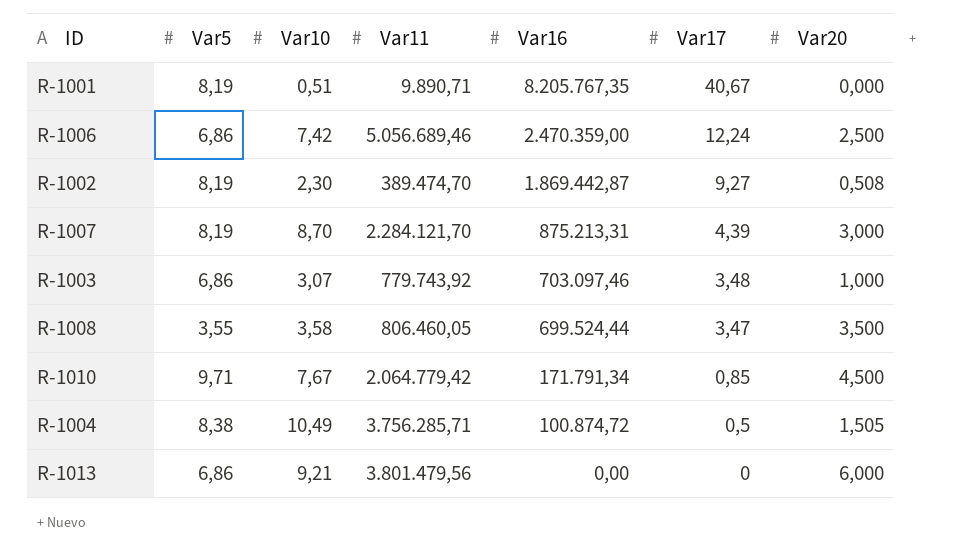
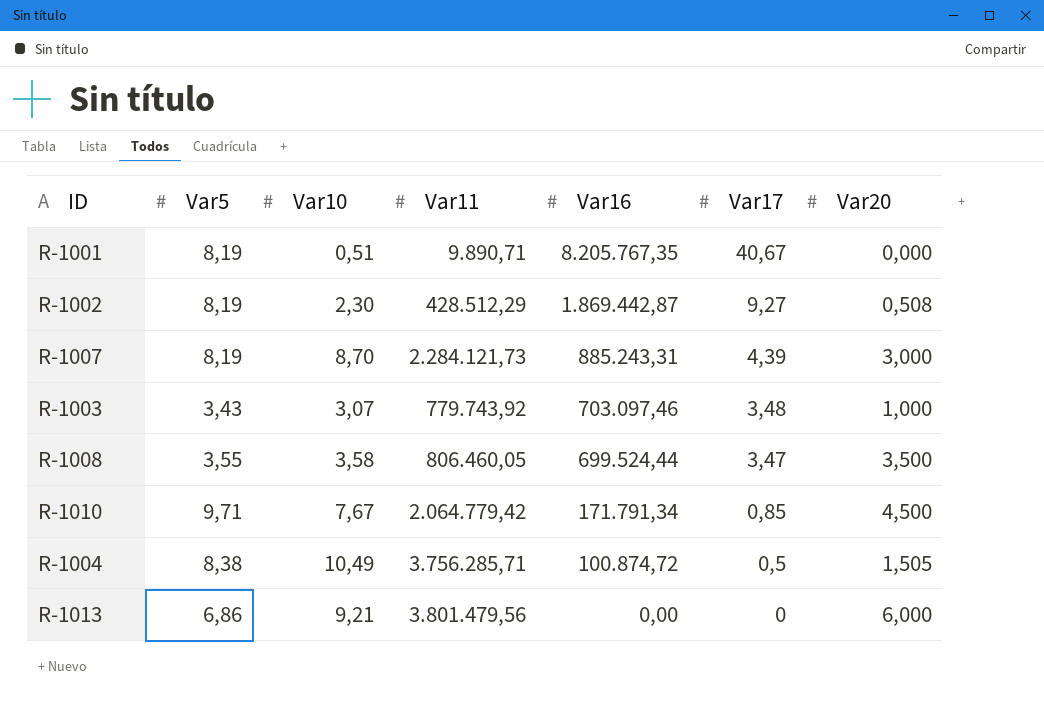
row R-1006: 6,86 | 7,42 | 5.056.689,46 | 2.470.359,00 | 12,24 | 2,500 -> none
R-1002 | Var11: 389.474,70 -> 428.512,29
R-1007 | Var11: 2.284.121,70 -> 2.284.121,73
R-1007 | Var16: 875.213,31 -> 885.243,31
R-1003 | Var5: 6,86 -> 3,43

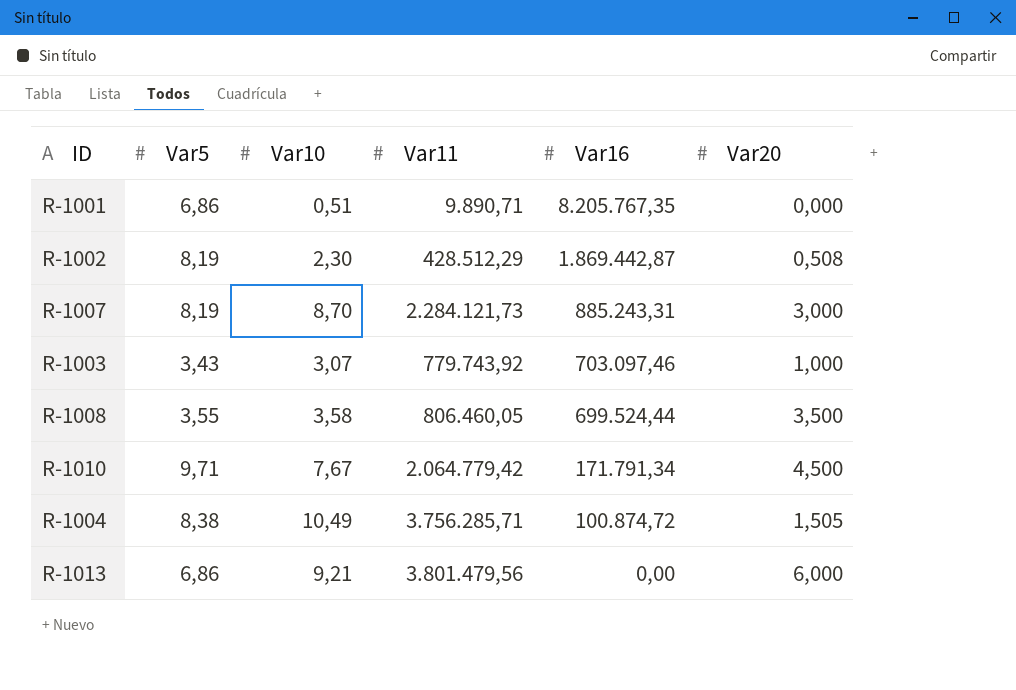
column Var17 | position: 6 -> none
R-1001 | Var5: 8,19 -> 6,86

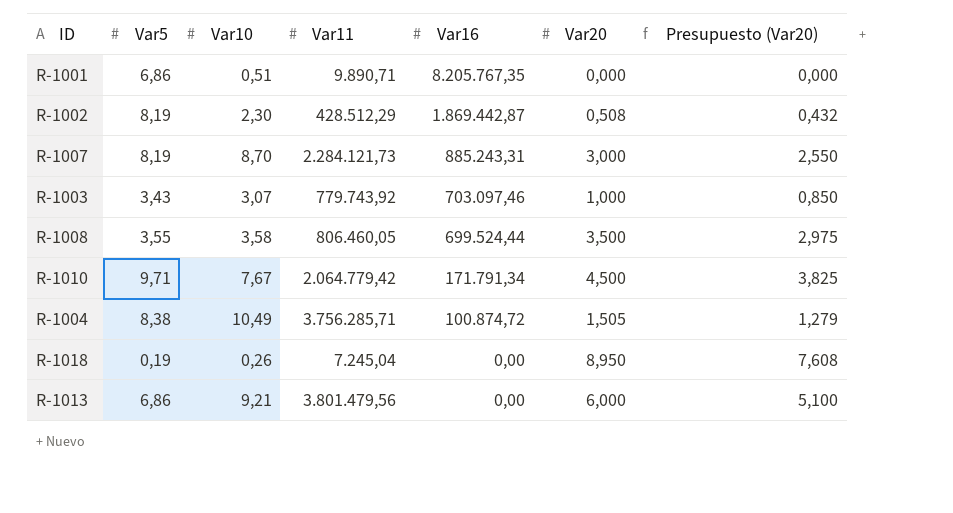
column Presupuesto (Var20) | formula: none -> [Var20] * 0,85
row R-1018: none -> 0,19 | 0,26 | 7.245,04 | 0,00 | 8,950 | 7,608

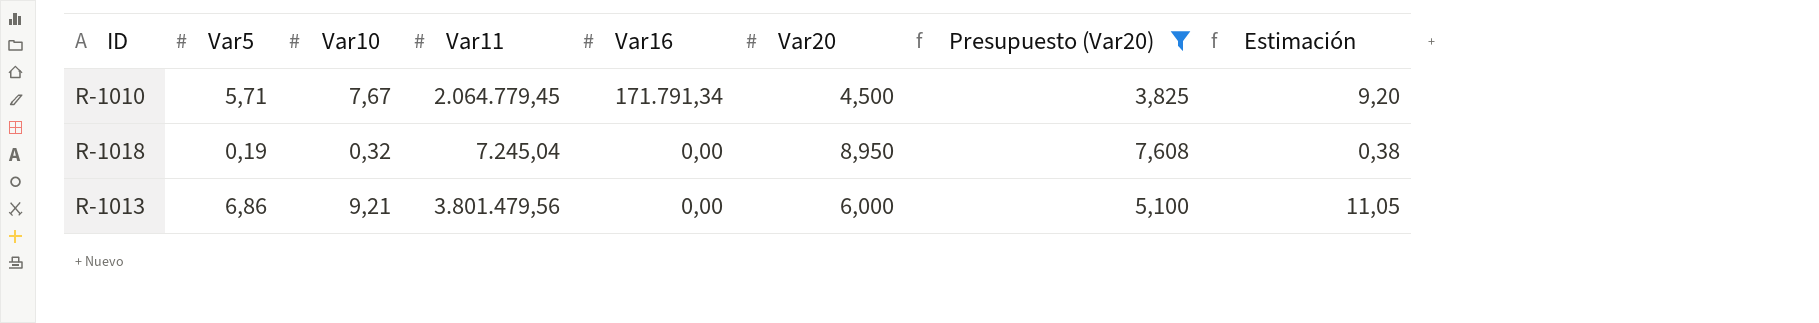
filter: none -> Presupuesto (Var20) >= 3,825
column Estimación | formula: none -> [Var10] * 1,2
R-1010 | Var5: 9,71 -> 5,71
R-1010 | Var11: 2.064.779,42 -> 2.064.779,45
R-1018 | Var10: 0,26 -> 0,32

